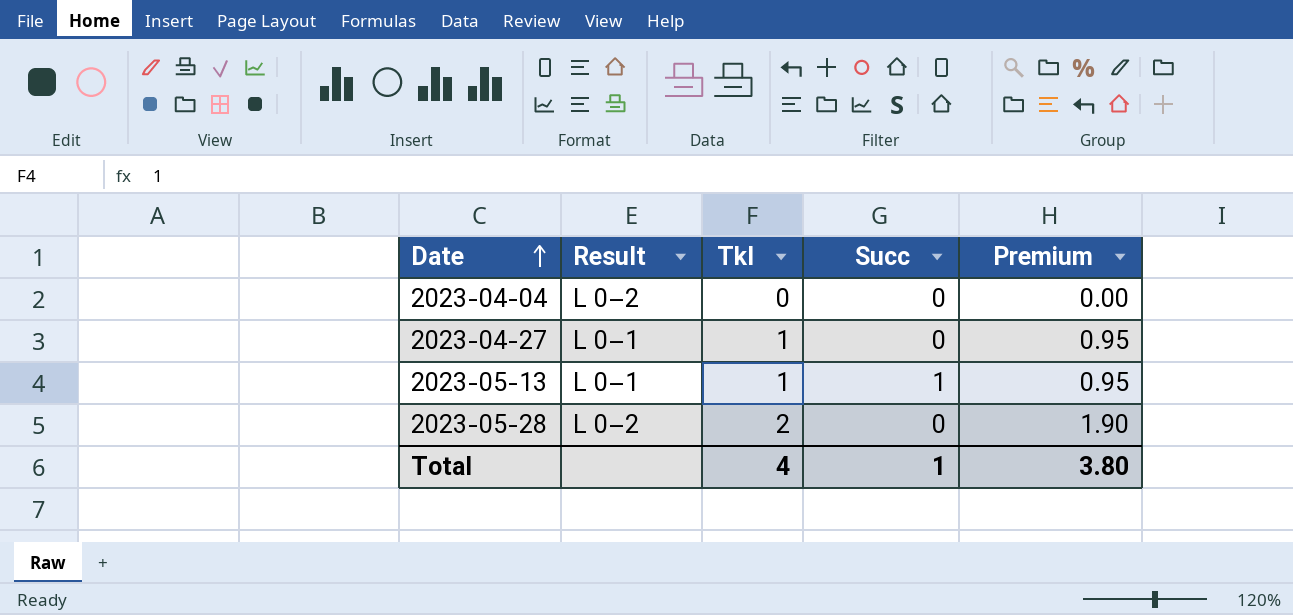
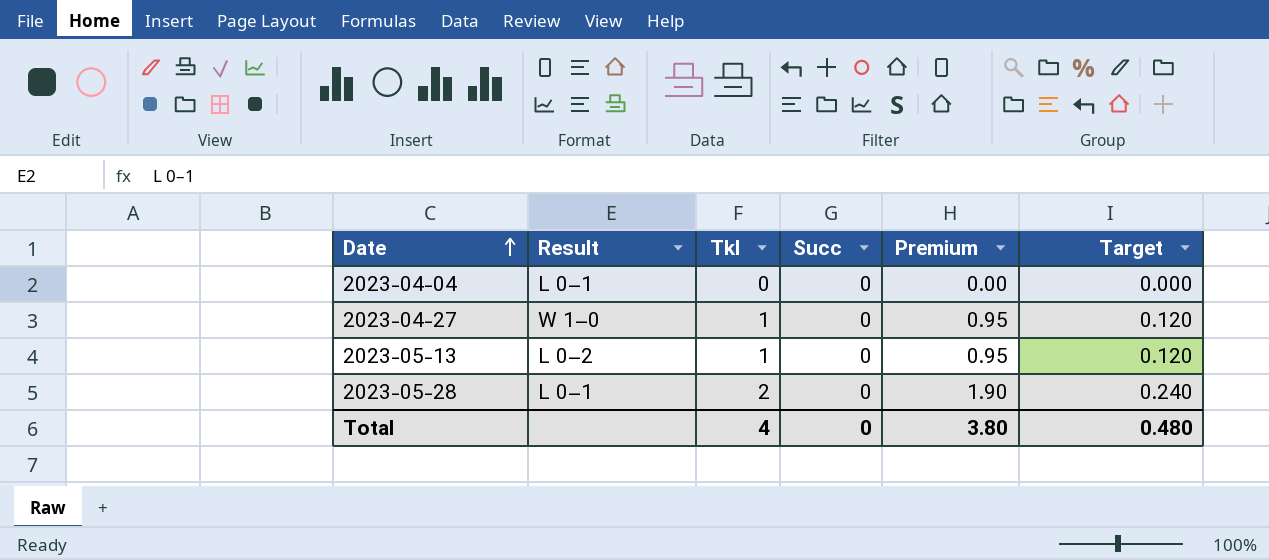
column Target | formula: none -> [Tkl] * 0.12
2023-04-04 | Result: L 0–2 -> L 0–1
2023-04-27 | Result: L 0–1 -> W 1–0
2023-05-13 | Result: L 0–1 -> L 0–2
2023-05-13 | Succ: 1 -> 0
2023-05-28 | Result: L 0–2 -> L 0–1
Total | Succ: 1 -> 0

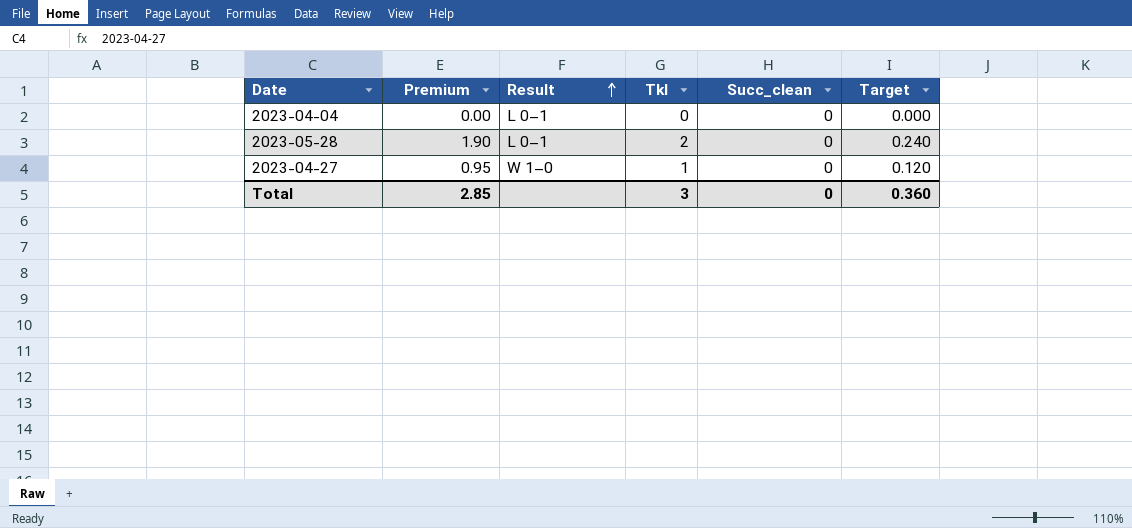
row order: Date ascending -> Result ascending
column Premium | position: 5 -> 2
column name: Succ -> Succ_clean
row 2023-05-13: L 0–2 | 1 | 0 | 0.95 | 0.120 -> none
Total | Premium: 3.80 -> 2.85
Total | Tkl: 4 -> 3
Total | Target: 0.480 -> 0.360

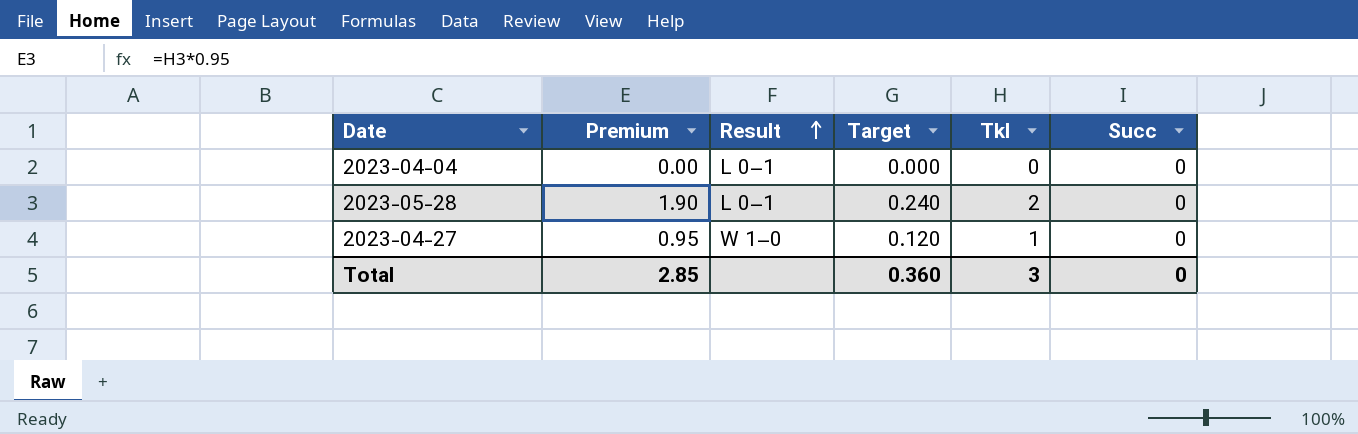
column Target | position: 6 -> 4
column name: Succ_clean -> Succ

